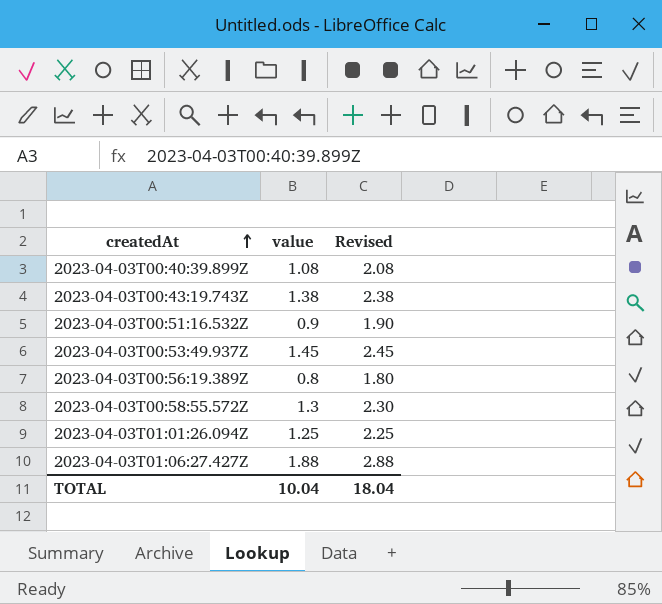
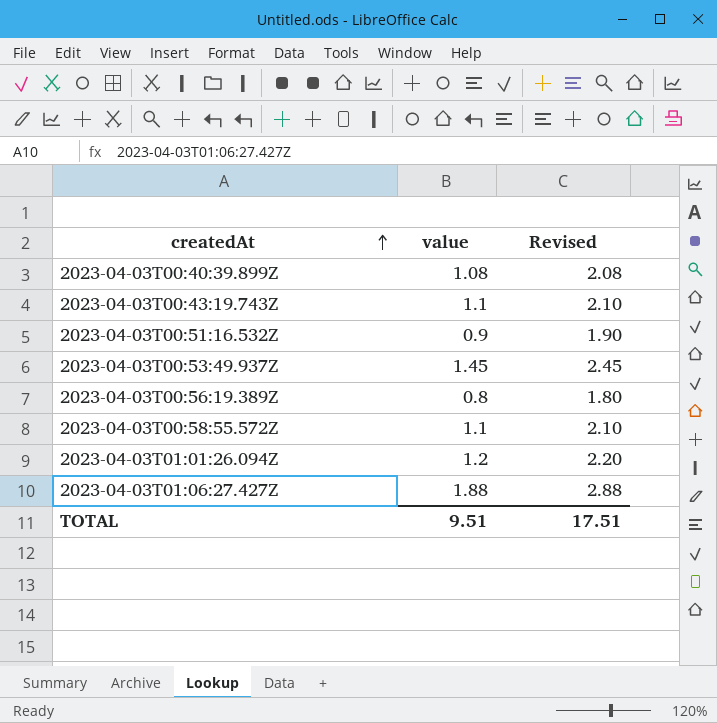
2023-04-03T00:43:19.743Z | value: 1.38 -> 1.1
2023-04-03T00:43:19.743Z | Revised: 2.38 -> 2.10
2023-04-03T00:58:55.572Z | value: 1.3 -> 1.1
2023-04-03T00:58:55.572Z | Revised: 2.30 -> 2.10
2023-04-03T01:01:26.094Z | value: 1.25 -> 1.2
2023-04-03T01:01:26.094Z | Revised: 2.25 -> 2.20
TOTAL | value: 10.04 -> 9.51
TOTAL | Revised: 18.04 -> 17.51

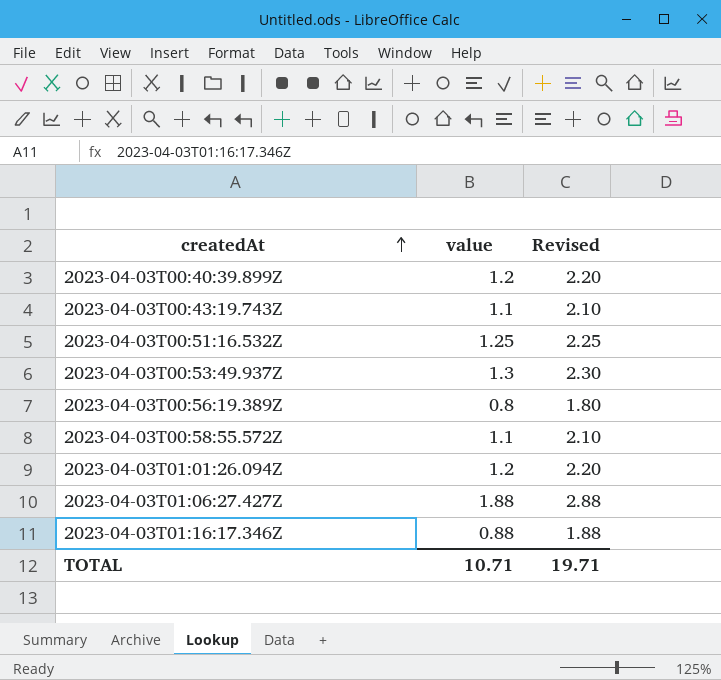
2023-04-03T00:40:39.899Z | value: 1.08 -> 1.2
2023-04-03T00:40:39.899Z | Revised: 2.08 -> 2.20
2023-04-03T00:51:16.532Z | value: 0.9 -> 1.25
2023-04-03T00:51:16.532Z | Revised: 1.90 -> 2.25
2023-04-03T00:53:49.937Z | value: 1.45 -> 1.3
2023-04-03T00:53:49.937Z | Revised: 2.45 -> 2.30
row 2023-04-03T01:16:17.346Z: none -> 0.88 | 1.88
TOTAL | value: 9.51 -> 10.71
TOTAL | Revised: 17.51 -> 19.71

